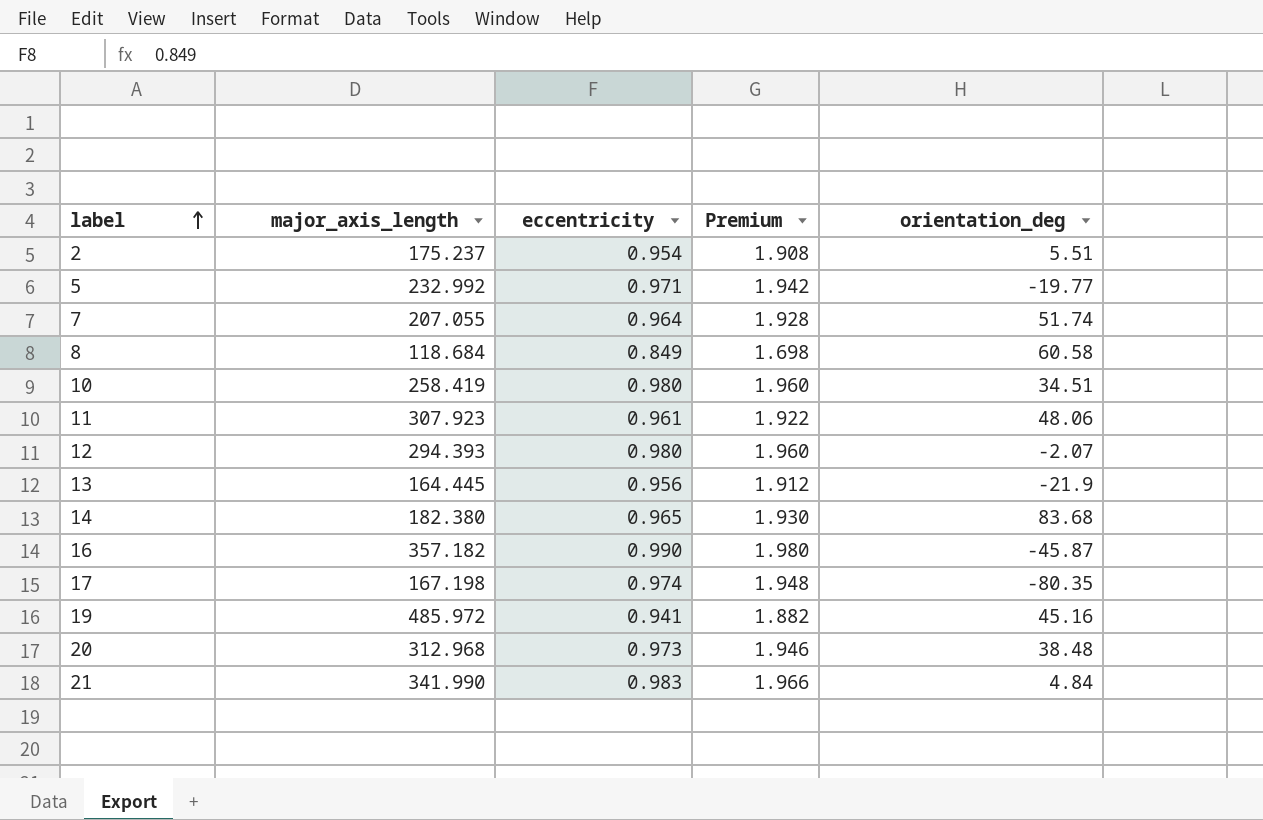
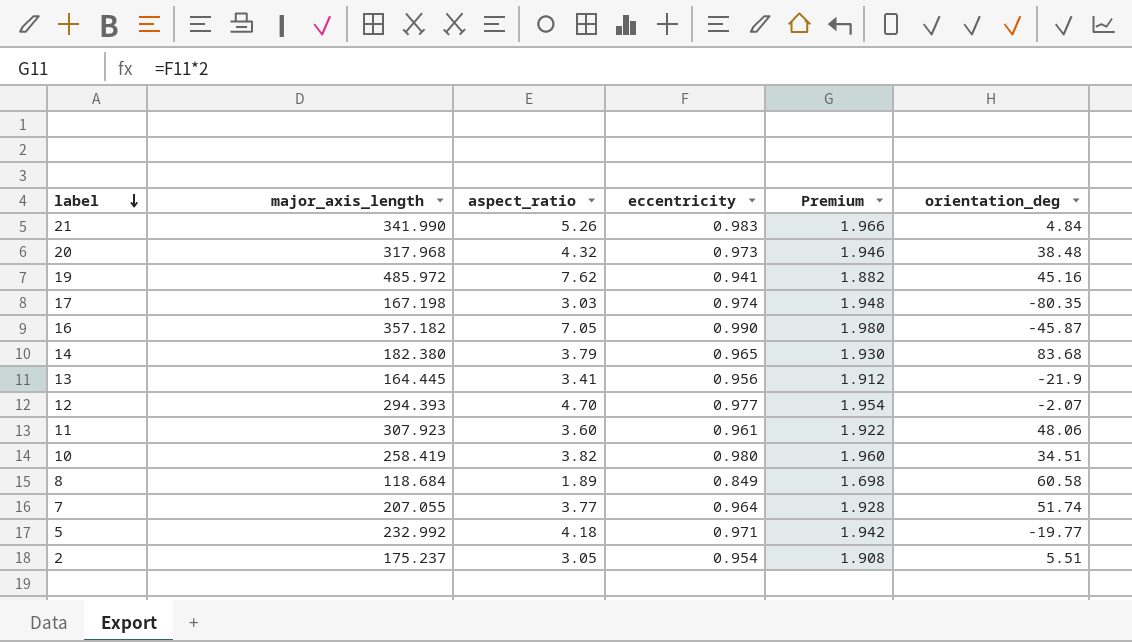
row order: label ascending -> label descending
column aspect_ratio | position: none -> 3
20 | major_axis_length: 312.968 -> 317.968
12 | eccentricity: 0.980 -> 0.977
12 | Premium: 1.960 -> 1.954

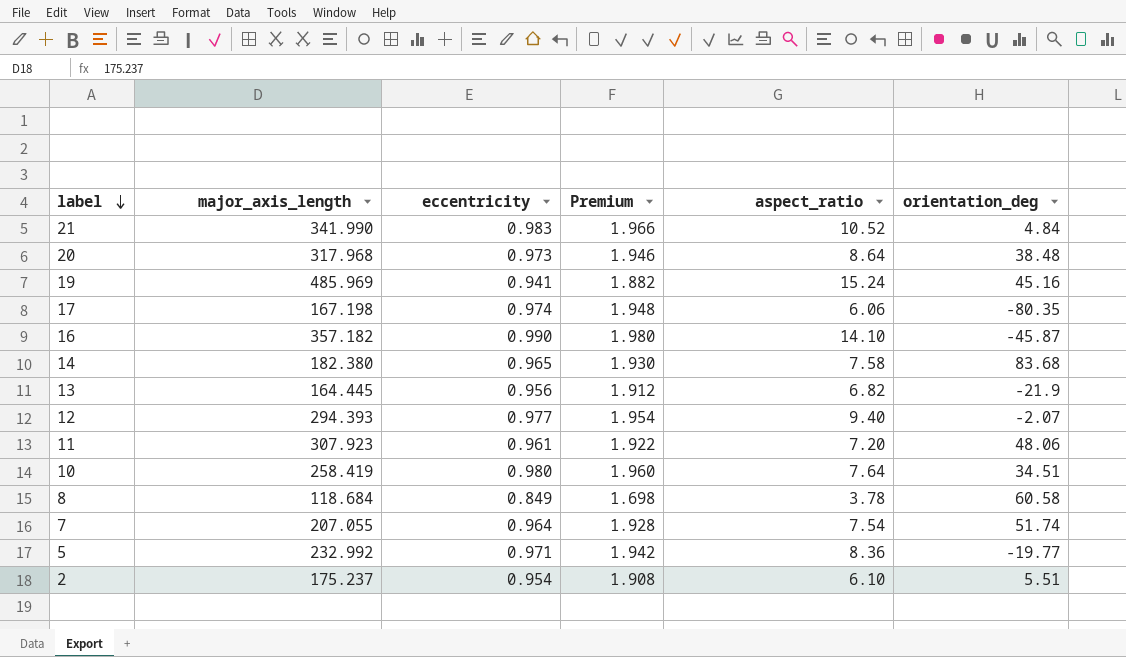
column aspect_ratio | position: 3 -> 5
21 | aspect_ratio: 5.26 -> 10.52
20 | aspect_ratio: 4.32 -> 8.64
19 | major_axis_length: 485.972 -> 485.969
19 | aspect_ratio: 7.62 -> 15.24
17 | aspect_ratio: 3.03 -> 6.06
16 | aspect_ratio: 7.05 -> 14.10
14 | aspect_ratio: 3.79 -> 7.58
13 | aspect_ratio: 3.41 -> 6.82
12 | aspect_ratio: 4.70 -> 9.40
11 | aspect_ratio: 3.60 -> 7.20
10 | aspect_ratio: 3.82 -> 7.64
8 | aspect_ratio: 1.89 -> 3.78
7 | aspect_ratio: 3.77 -> 7.54
5 | aspect_ratio: 4.18 -> 8.36
2 | aspect_ratio: 3.05 -> 6.10

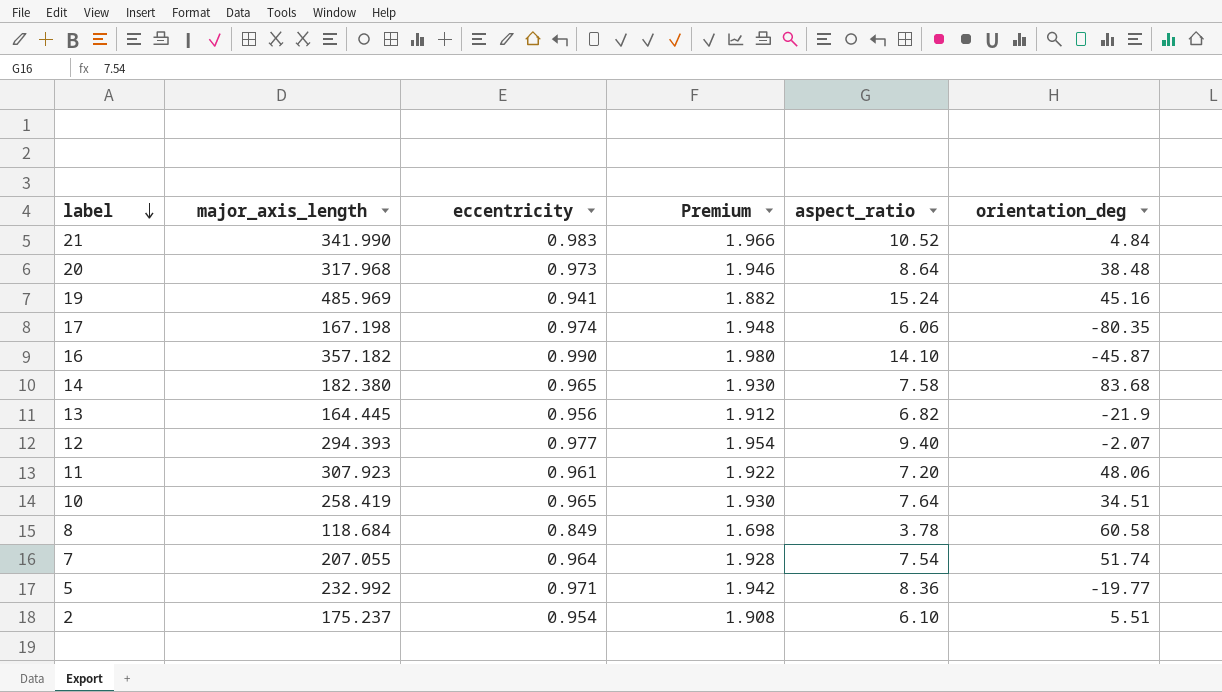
10 | eccentricity: 0.980 -> 0.965
10 | Premium: 1.960 -> 1.930

